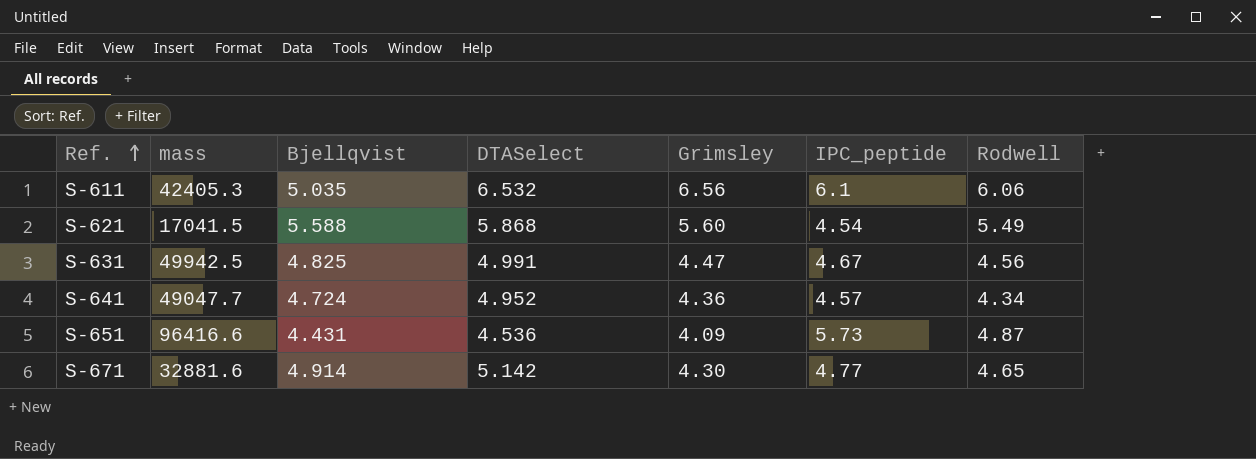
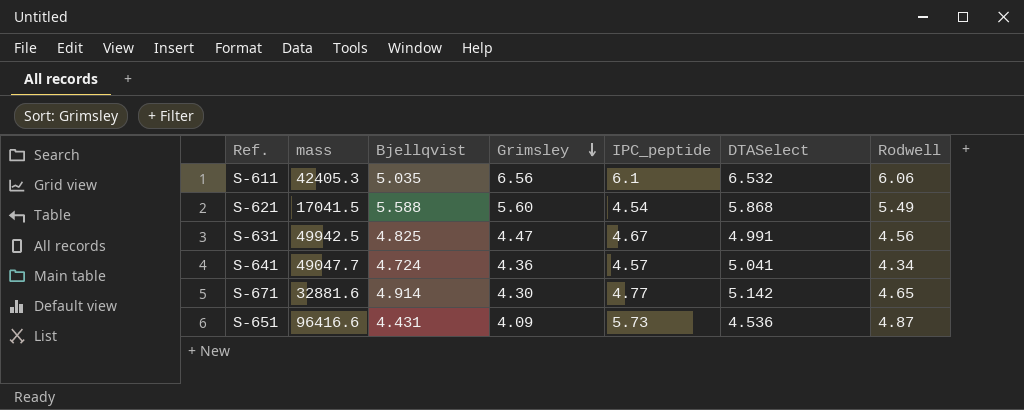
row order: Ref. ascending -> Grimsley descending
column DTASelect | position: 4 -> 6
S-641 | DTASelect: 4.952 -> 5.041

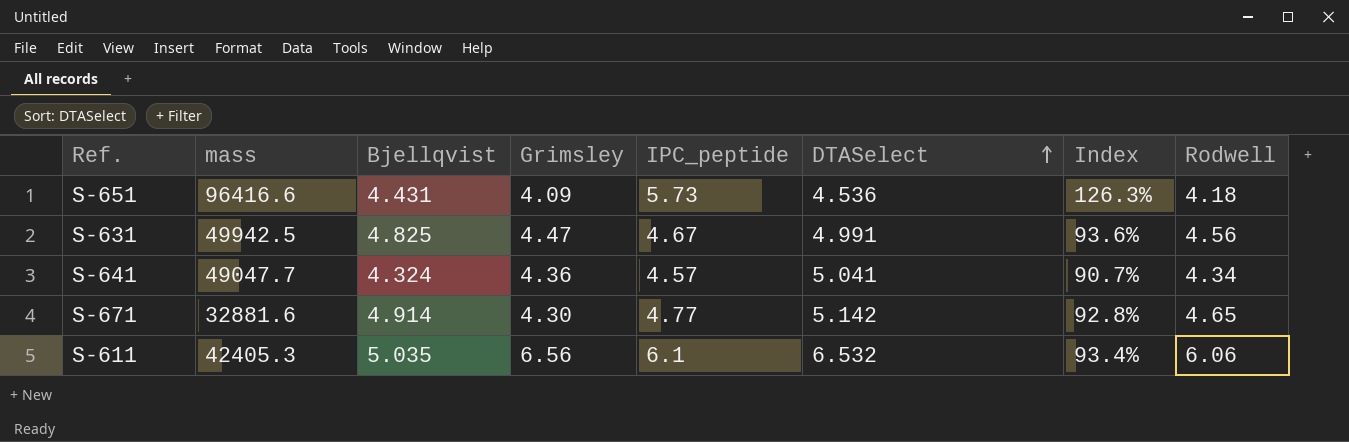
row order: Grimsley descending -> DTASelect ascending
column Index | formula: none -> [IPC_peptide] / [DTASelect]
row S-621: 17041.5 | 5.588 | 5.60 | 4.54 | 5.868 | 5.49 -> none
S-651 | Rodwell: 4.87 -> 4.18
S-641 | Bjellqvist: 4.724 -> 4.324

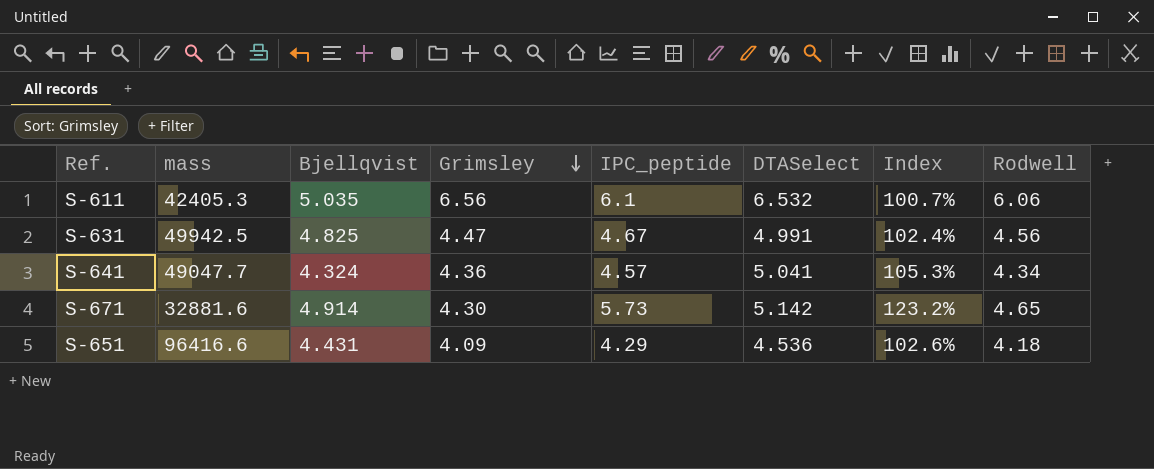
row order: DTASelect ascending -> Grimsley descending
column Index | formula: [IPC_peptide] / [DTASelect] -> [IPC_peptide] / [Rodwell]
S-671 | IPC_peptide: 4.77 -> 5.73
S-651 | IPC_peptide: 5.73 -> 4.29

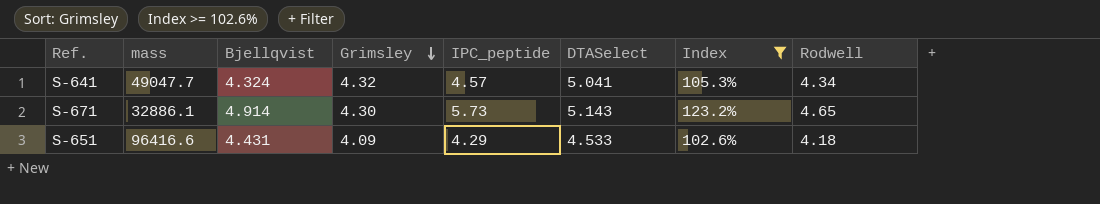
filter: none -> Index >= 102.6%
S-641 | Grimsley: 4.36 -> 4.32
S-671 | mass: 32881.6 -> 32886.1
S-671 | DTASelect: 5.142 -> 5.143
S-651 | DTASelect: 4.536 -> 4.533

